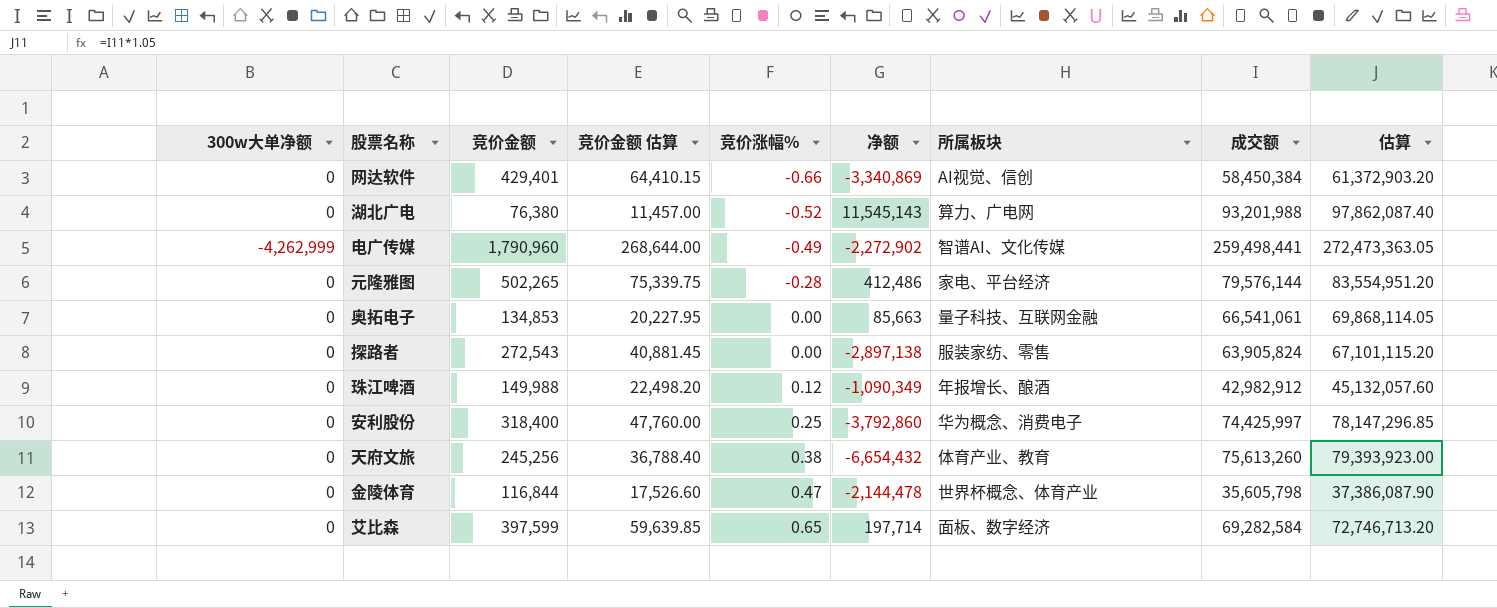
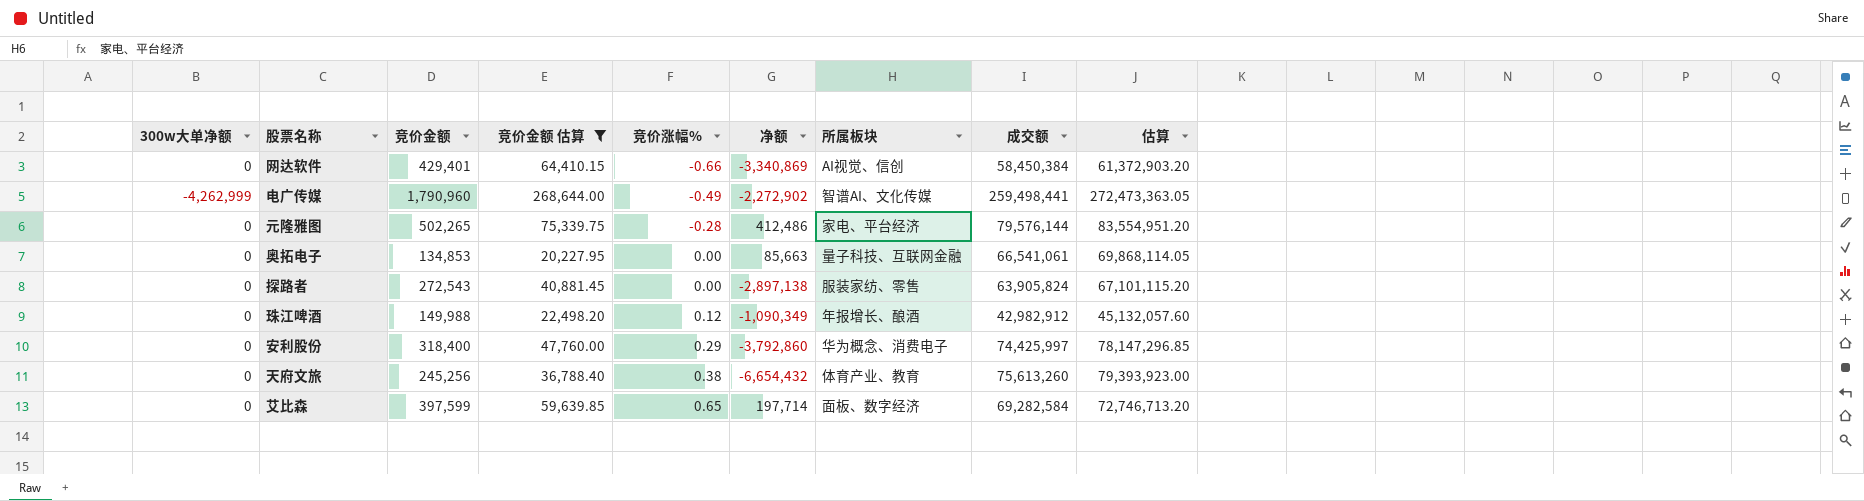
filter: none -> 竞价金额 估算 >= 20,227.95
安利股份 | 竞价涨幅%: 0.25 -> 0.29

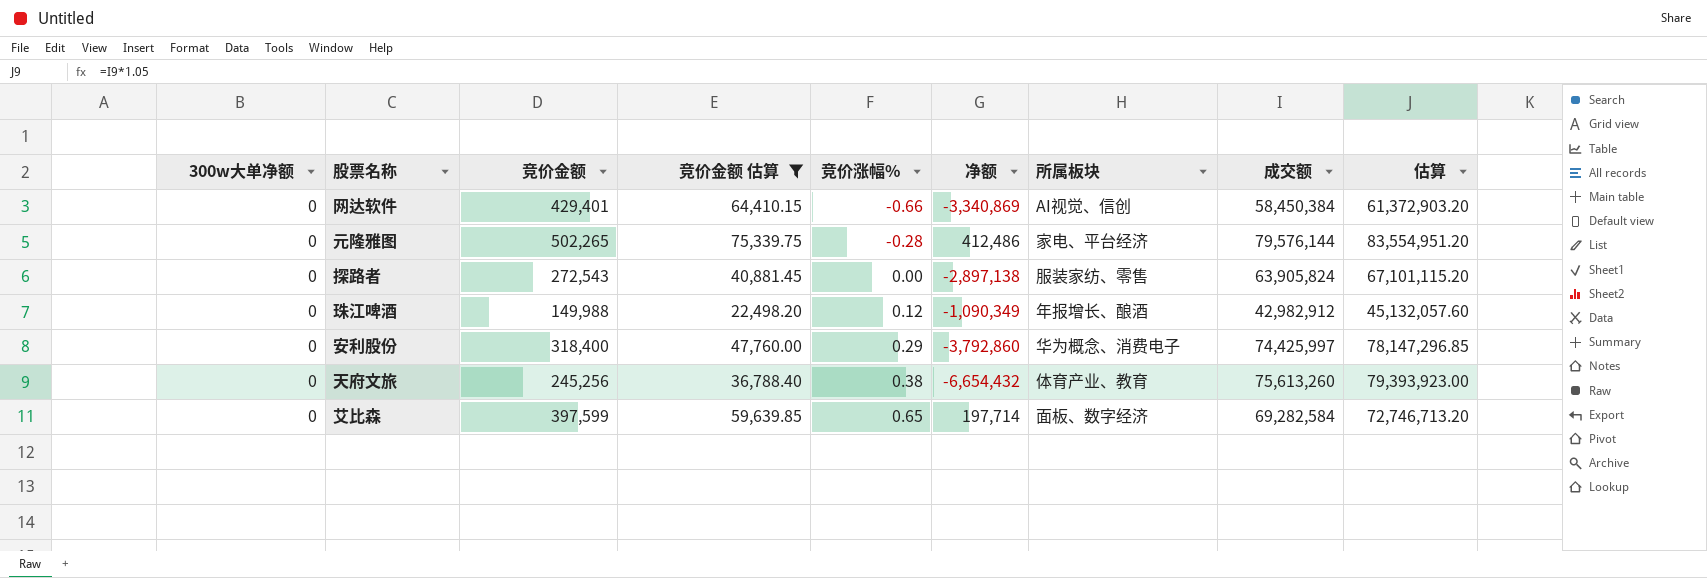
row 电广传媒: -4,262,999 | 1,790,960 | 268,644.00 | -0.49 | -2,272,902 | 智谱AI、文化传媒 | 259,498,441 | 272,473,363.05 -> none
row 奥拓电子: 0 | 134,853 | 20,227.95 | 0.00 | 85,663 | 量子科技、互联网金融 | 66,541,061 | 69,868,114.05 -> none

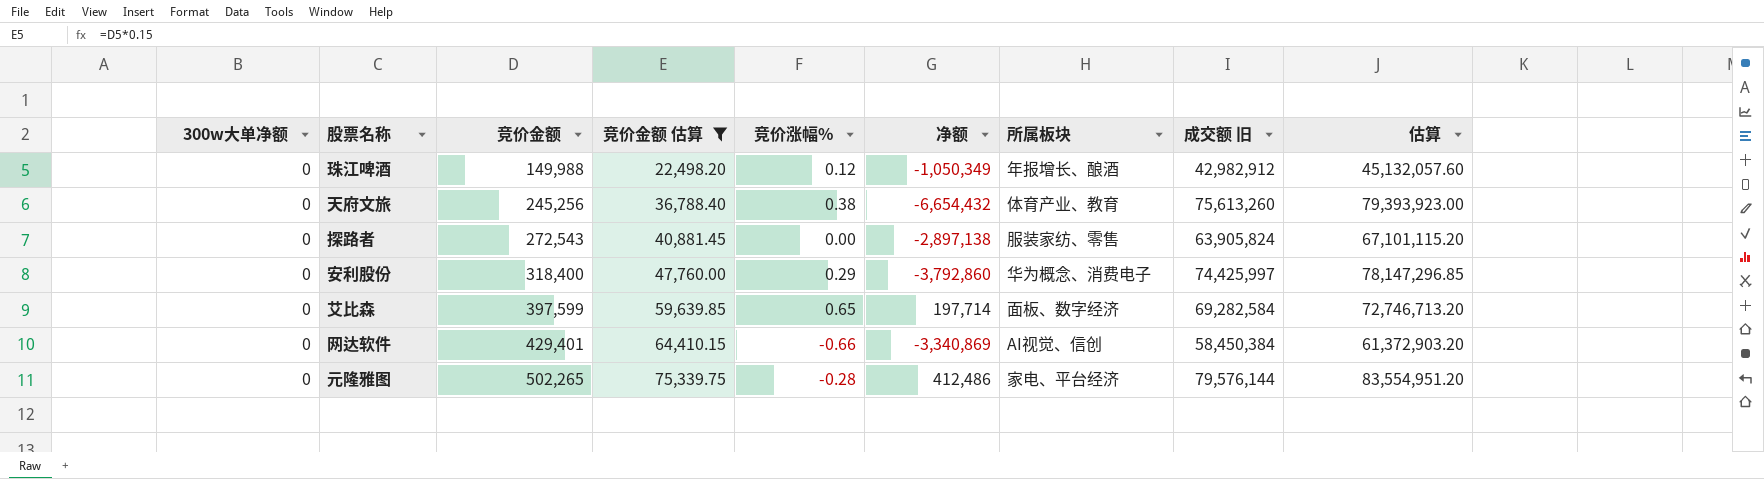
row order: 竞价涨幅% ascending -> 竞价金额 ascending
column name: 成交额 -> 成交额 旧
珠江啤酒 | 净额: -1,090,349 -> -1,050,349

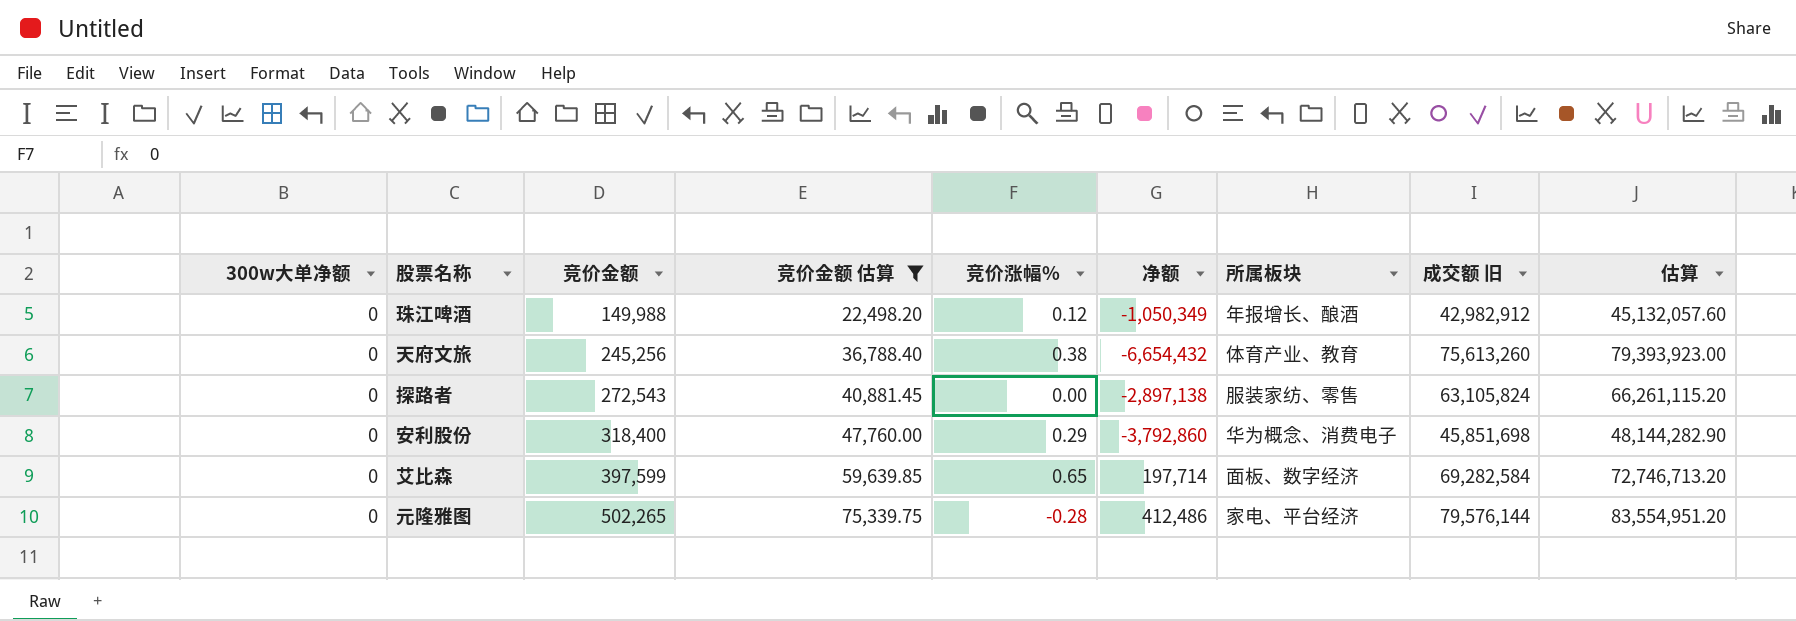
row 网达软件: 0 | 429,401 | 64,410.15 | -0.66 | -3,340,869 | AI视觉、信创 | 58,450,384 | 61,372,903.20 -> none
探路者 | 成交额 旧: 63,905,824 -> 63,105,824
探路者 | 估算: 67,101,115.20 -> 66,261,115.20
安利股份 | 成交额 旧: 74,425,997 -> 45,851,698
安利股份 | 估算: 78,147,296.85 -> 48,144,282.90

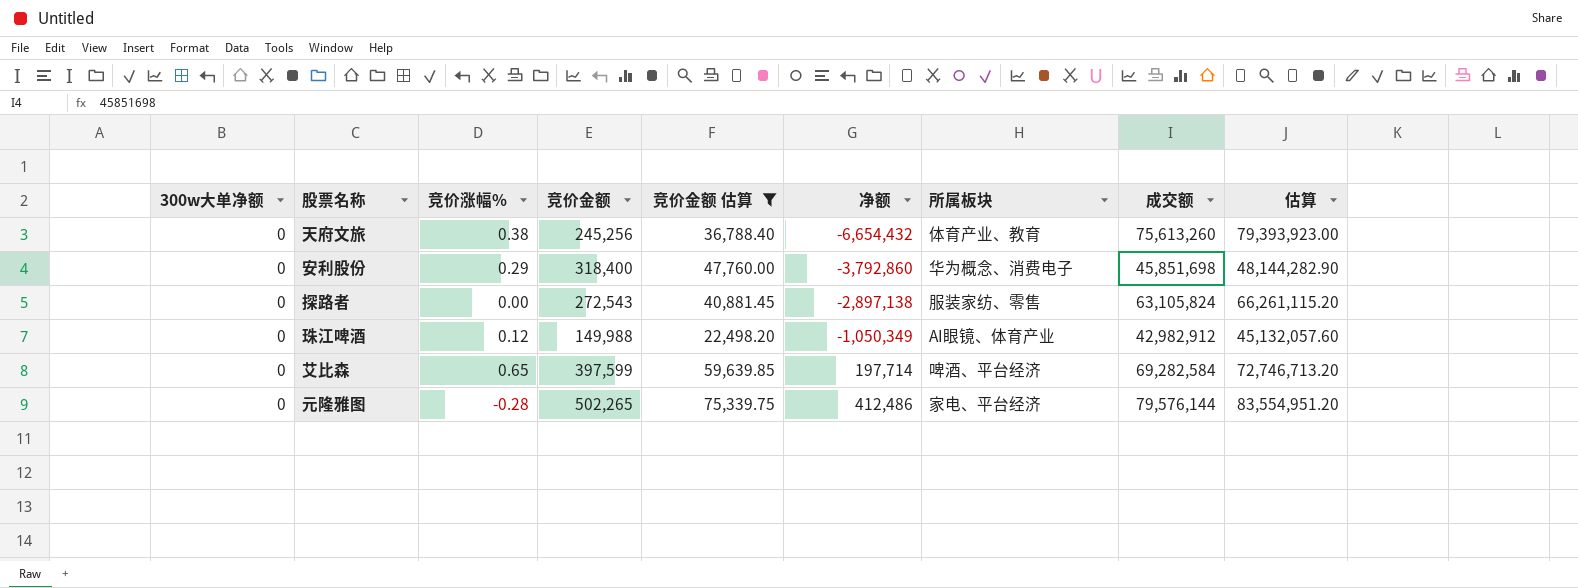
row order: 竞价金额 ascending -> 净额 ascending
column 竞价涨幅% | position: 5 -> 3
column name: 成交额 旧 -> 成交额
珠江啤酒 | 所属板块: 年报增长、酿酒 -> AI眼镜、体育产业
艾比森 | 所属板块: 面板、数字经济 -> 啤酒、平台经济

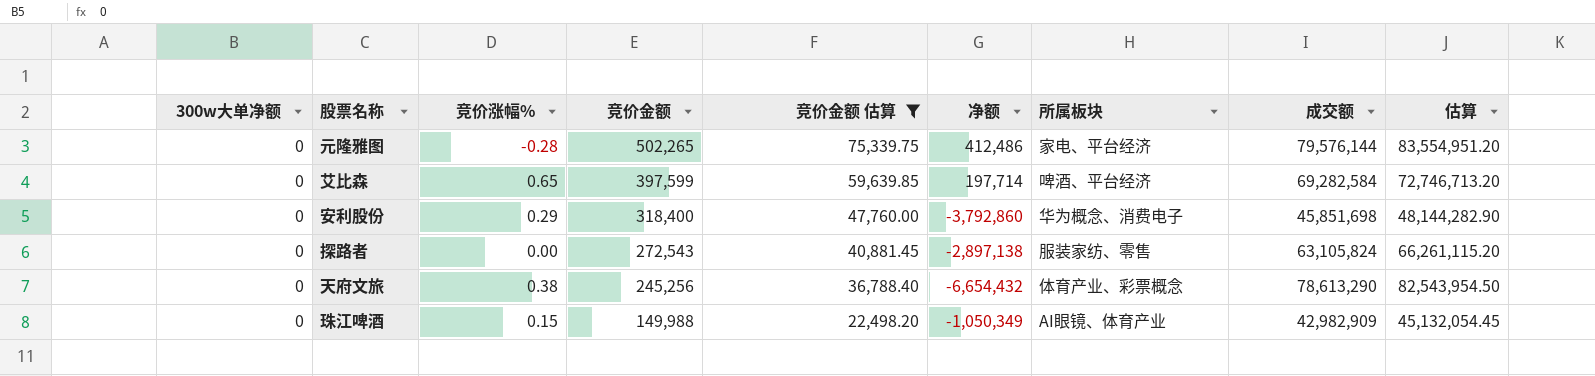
row order: 净额 ascending -> 竞价金额 descending
天府文旅 | 所属板块: 体育产业、教育 -> 体育产业、彩票概念
天府文旅 | 成交额: 75,613,260 -> 78,613,290
天府文旅 | 估算: 79,393,923.00 -> 82,543,954.50
珠江啤酒 | 竞价涨幅%: 0.12 -> 0.15
珠江啤酒 | 成交额: 42,982,912 -> 42,982,909
珠江啤酒 | 估算: 45,132,057.60 -> 45,132,054.45

